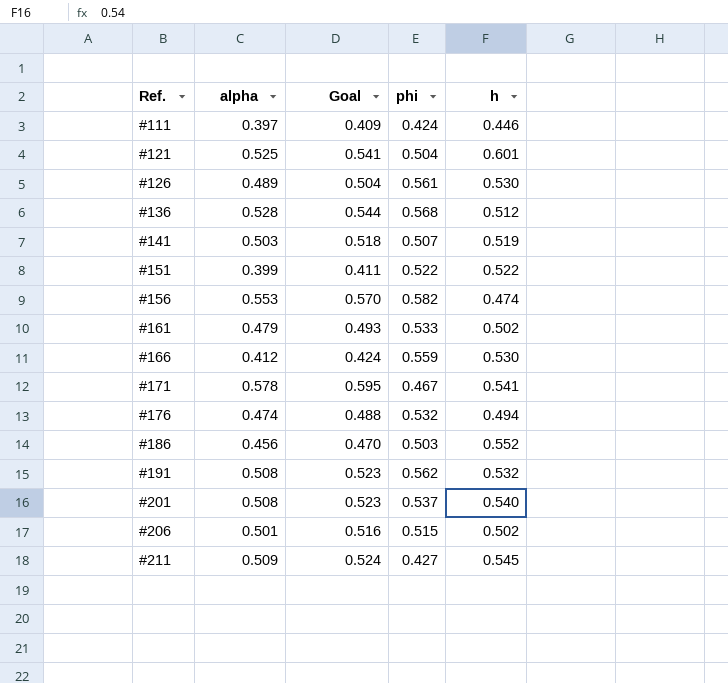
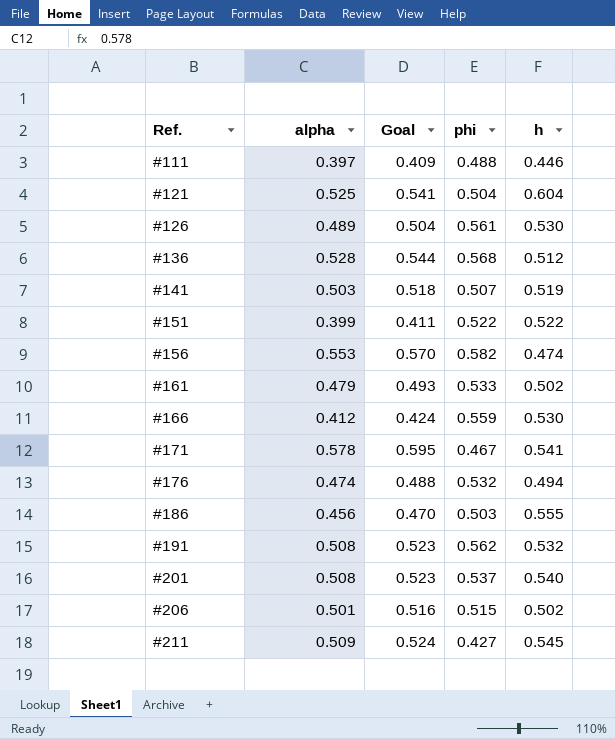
#111 | phi: 0.424 -> 0.488
#121 | h: 0.601 -> 0.604
#186 | h: 0.552 -> 0.555

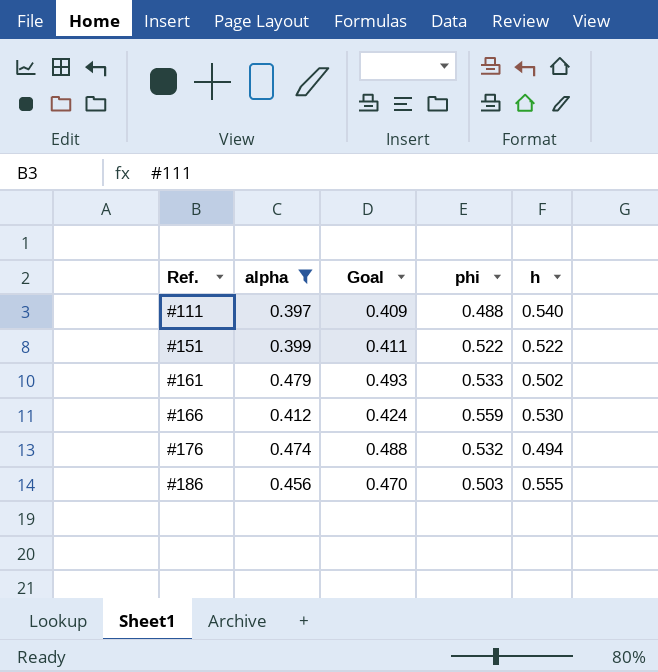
filter: none -> alpha <= 0.479
#111 | h: 0.446 -> 0.540

